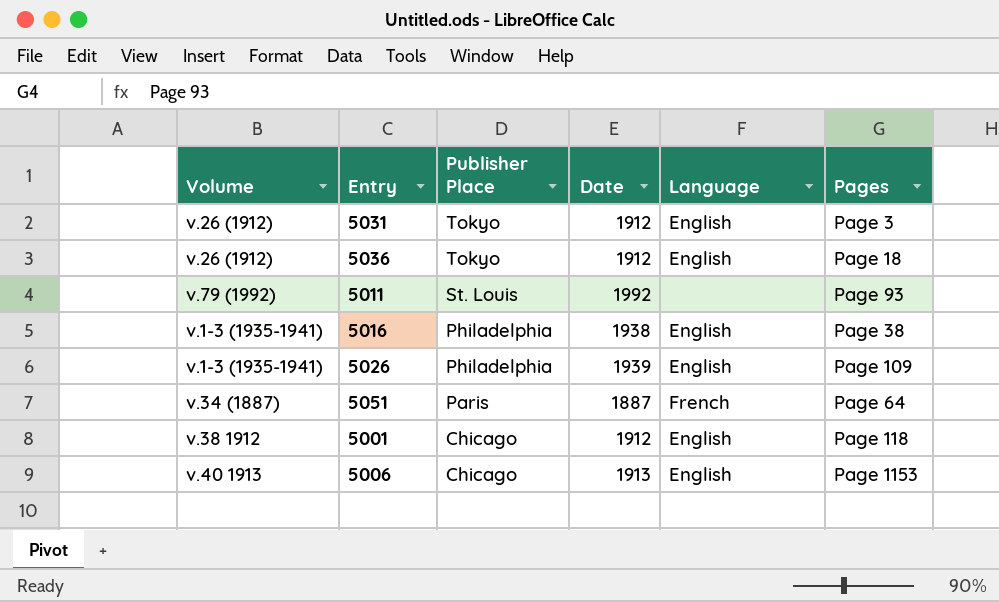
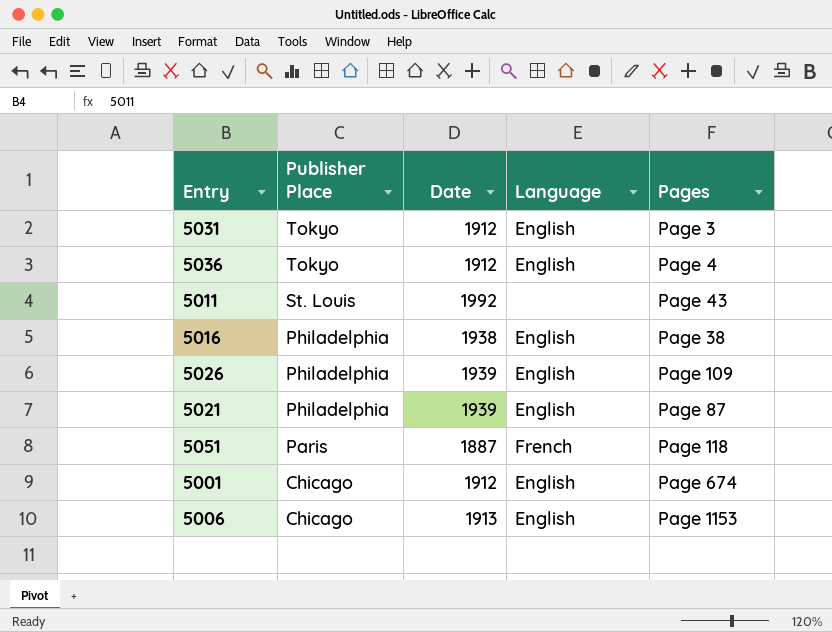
column Volume | position: 1 -> none
5036 | Pages: Page 18 -> Page 4
5011 | Pages: Page 93 -> Page 43
row 5021: none -> Philadelphia | 1939 | English | Page 87
5051 | Pages: Page 64 -> Page 118
5001 | Pages: Page 118 -> Page 674

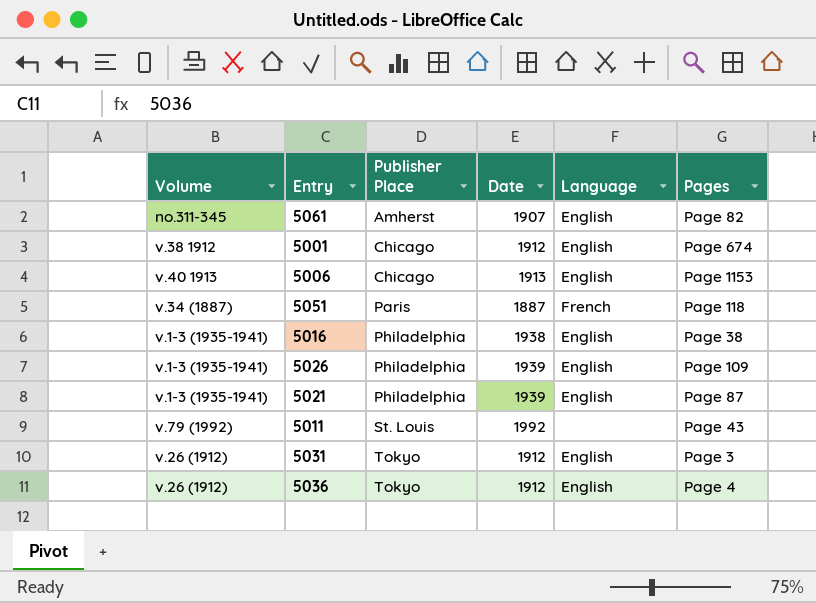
row order: Publisher Place descending -> Publisher Place ascending
column Volume | position: none -> 1
row 5061: none -> no.311-345 | Amherst | 1907 | English | Page 82

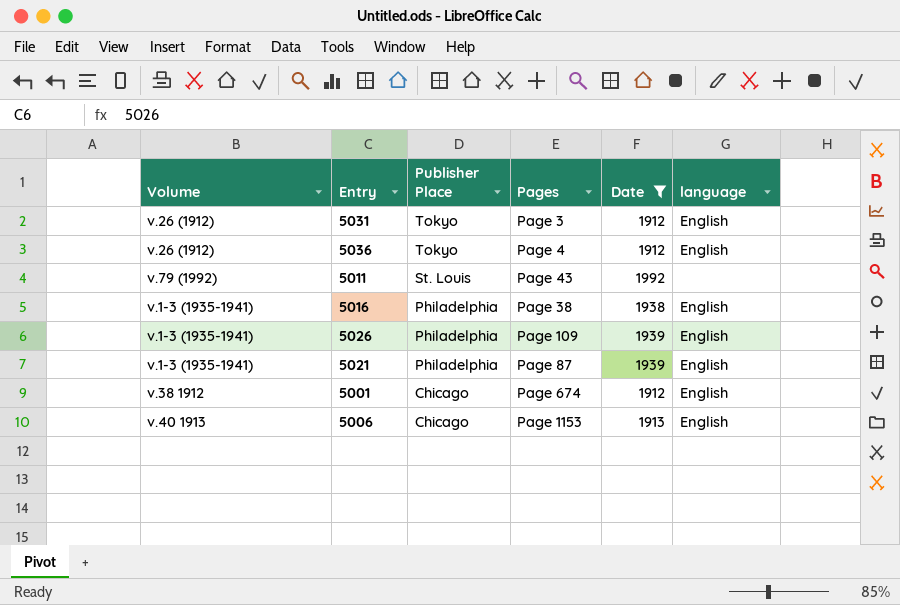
filter: none -> Date >= 1912
row order: Publisher Place ascending -> Publisher Place descending
column Pages | position: 6 -> 4
column name: Language -> language

